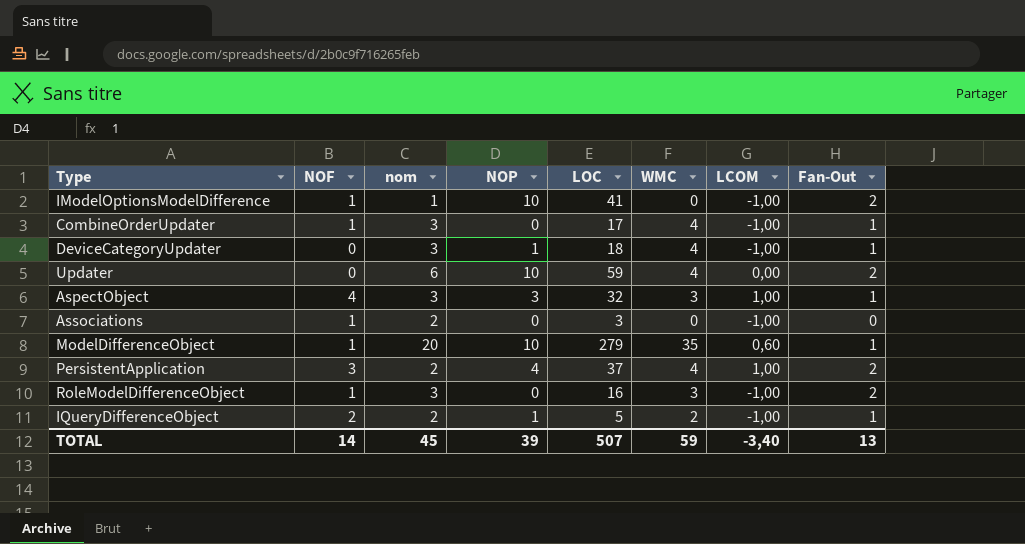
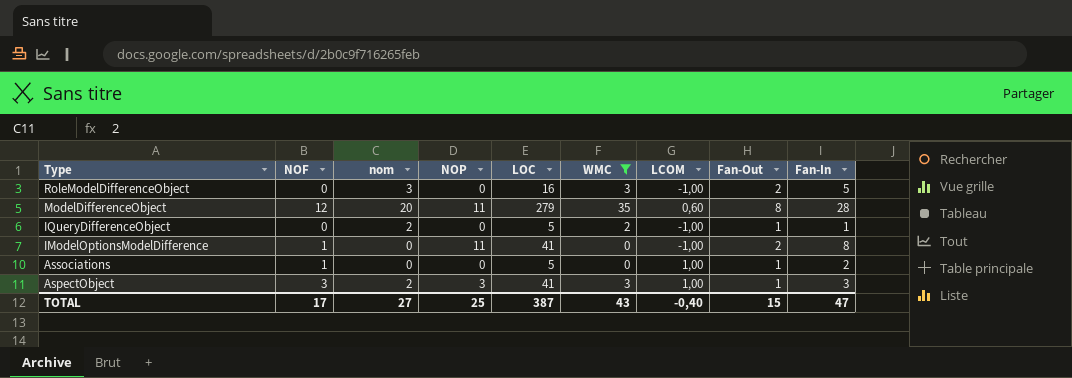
filter: none -> WMC != 4
row order: none -> Type descending
column Fan-In | position: none -> 9
RoleModelDifferenceObject | NOF: 1 -> 0
ModelDifferenceObject | NOF: 1 -> 12
ModelDifferenceObject | NOP: 10 -> 11
ModelDifferenceObject | Fan-Out: 1 -> 8
IQueryDifferenceObject | NOF: 2 -> 0
IQueryDifferenceObject | NOP: 1 -> 0
IModelOptionsModelDifference | nom: 1 -> 0
IModelOptionsModelDifference | NOP: 10 -> 11
Associations | nom: 2 -> 0
Associations | LOC: 3 -> 5
Associations | LCOM: -1,00 -> 1,00
Associations | Fan-Out: 0 -> 1
AspectObject | NOF: 4 -> 3
AspectObject | nom: 3 -> 2
AspectObject | LOC: 32 -> 41
TOTAL | NOF: 14 -> 17
TOTAL | nom: 45 -> 27
TOTAL | NOP: 39 -> 25
TOTAL | LOC: 507 -> 387
TOTAL | WMC: 59 -> 43
TOTAL | LCOM: -3,40 -> -0,40
TOTAL | Fan-Out: 13 -> 15

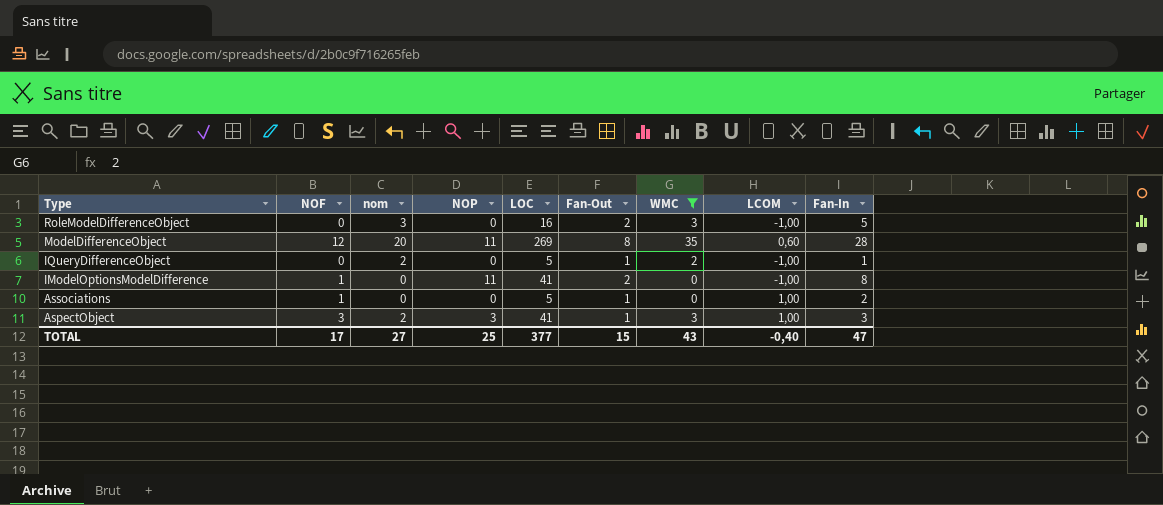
column Fan-Out | position: 8 -> 6
ModelDifferenceObject | LOC: 279 -> 269
TOTAL | LOC: 387 -> 377

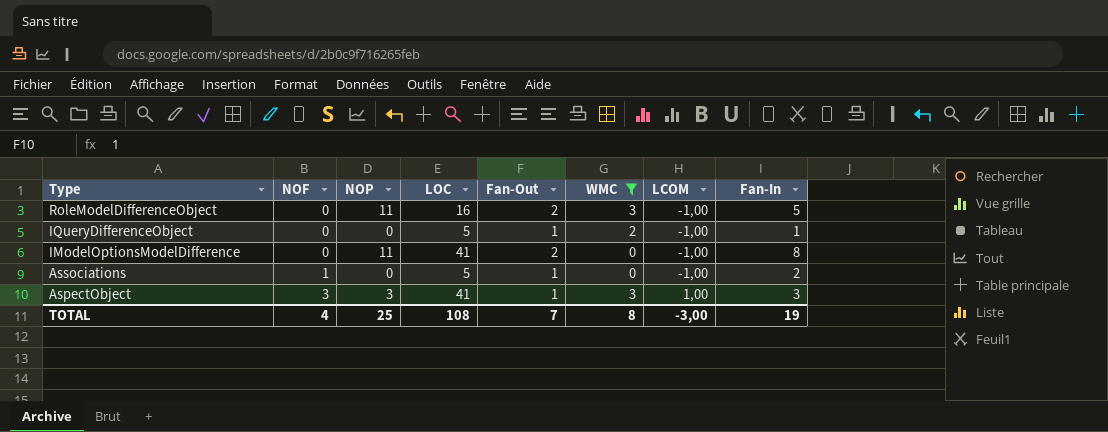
column nom | position: 3 -> none
row ModelDifferenceObject: 12 | 20 | 11 | 269 | 8 | 35 | 0,60 | 28 -> none
RoleModelDifferenceObject | NOP: 0 -> 11
IModelOptionsModelDifference | NOF: 1 -> 0
Associations | LCOM: 1,00 -> -1,00
TOTAL | NOF: 17 -> 4
TOTAL | LOC: 377 -> 108
TOTAL | Fan-Out: 15 -> 7
TOTAL | WMC: 43 -> 8
TOTAL | LCOM: -0,40 -> -3,00
TOTAL | Fan-In: 47 -> 19

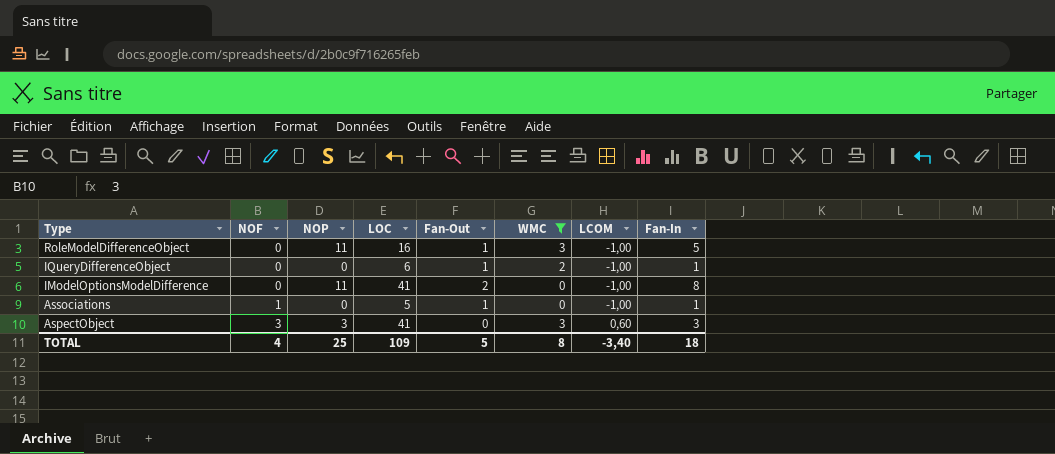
RoleModelDifferenceObject | Fan-Out: 2 -> 1
IQueryDifferenceObject | LOC: 5 -> 6
Associations | Fan-In: 2 -> 1
AspectObject | Fan-Out: 1 -> 0
AspectObject | LCOM: 1,00 -> 0,60
TOTAL | LOC: 108 -> 109
TOTAL | Fan-Out: 7 -> 5
TOTAL | LCOM: -3,00 -> -3,40
TOTAL | Fan-In: 19 -> 18

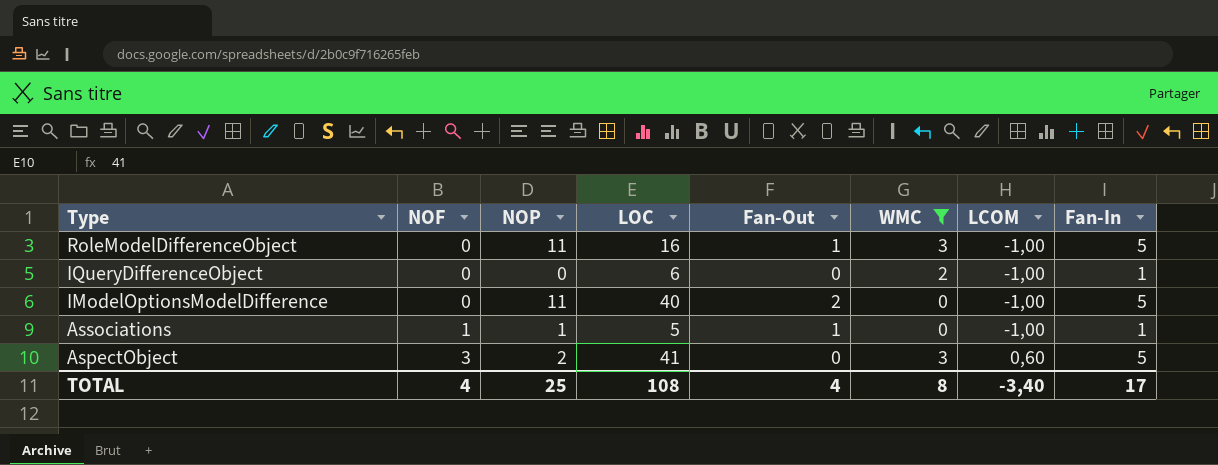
IQueryDifferenceObject | Fan-Out: 1 -> 0
IModelOptionsModelDifference | LOC: 41 -> 40
IModelOptionsModelDifference | Fan-In: 8 -> 5
Associations | NOP: 0 -> 1
AspectObject | NOP: 3 -> 2
AspectObject | Fan-In: 3 -> 5
TOTAL | LOC: 109 -> 108
TOTAL | Fan-Out: 5 -> 4
TOTAL | Fan-In: 18 -> 17

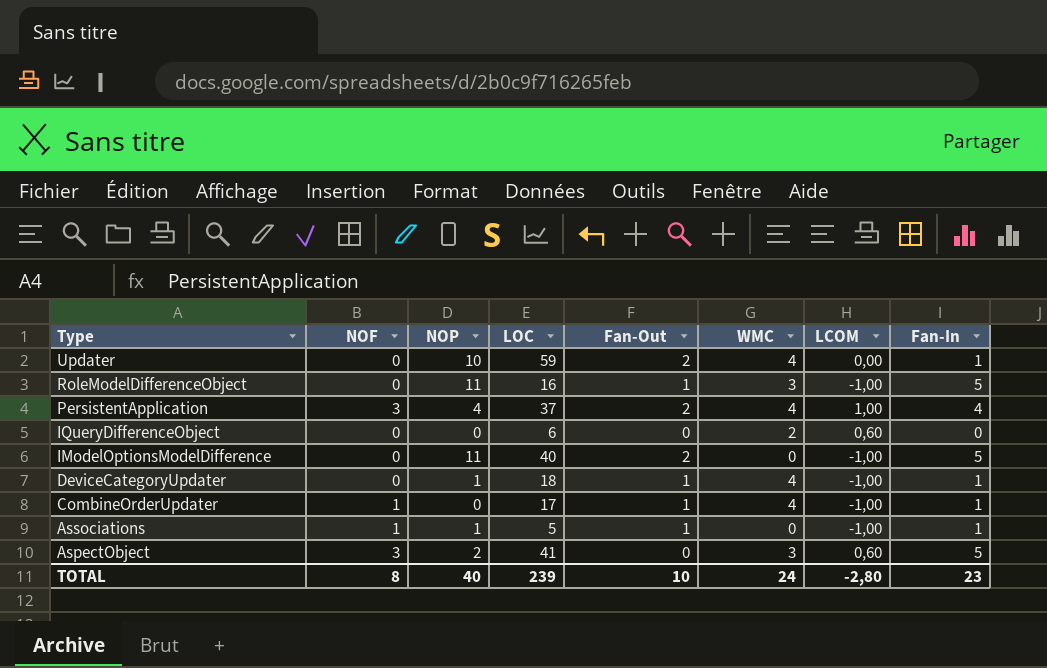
filter: WMC != 4 -> none
IQueryDifferenceObject | LCOM: -1,00 -> 0,60
IQueryDifferenceObject | Fan-In: 1 -> 0
TOTAL | NOF: 4 -> 8
TOTAL | NOP: 25 -> 40
TOTAL | LOC: 108 -> 239
TOTAL | Fan-Out: 4 -> 10
TOTAL | WMC: 8 -> 24
TOTAL | LCOM: -3,40 -> -2,80
TOTAL | Fan-In: 17 -> 23

